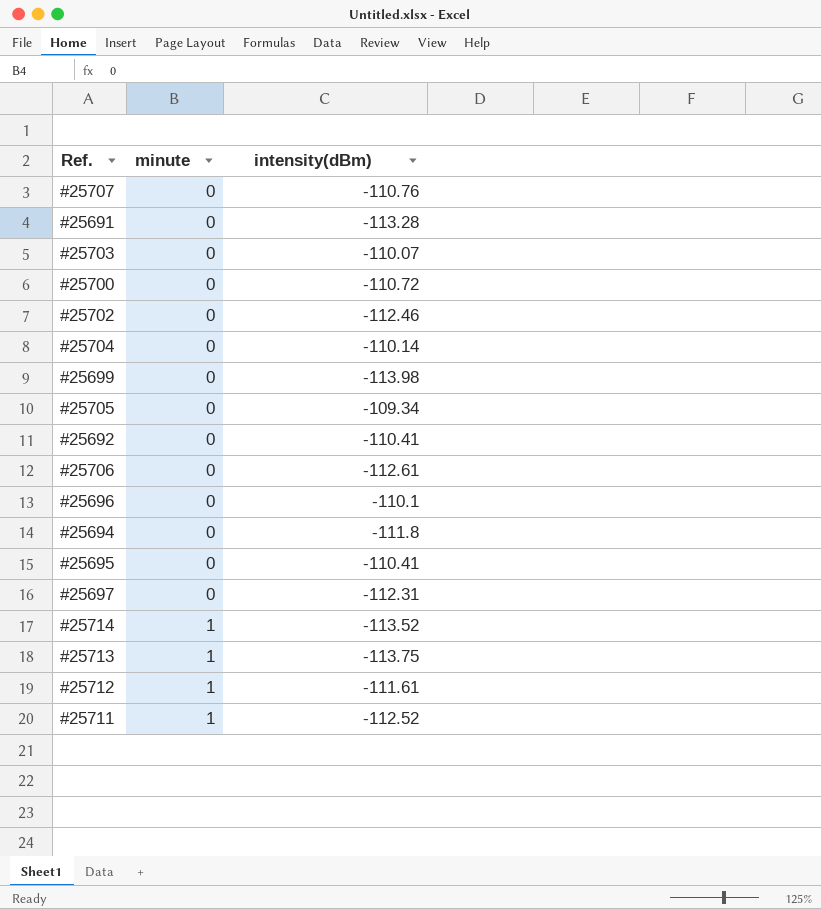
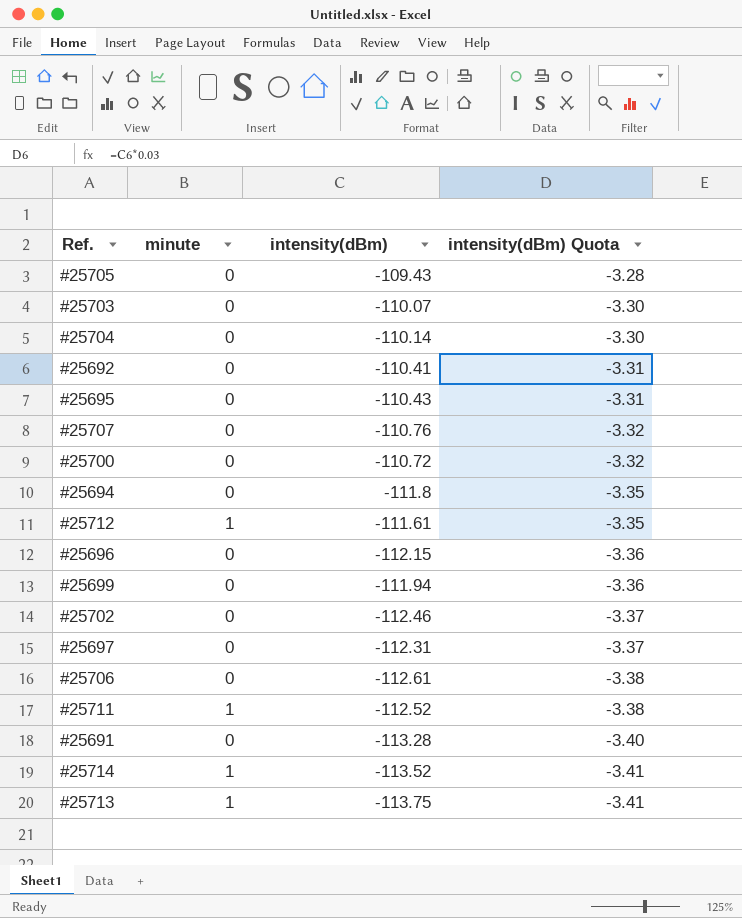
row order: minute ascending -> intensity(dBm) Quota descending
column intensity(dBm) Quota | formula: none -> [intensity(dBm)] * 0.03
#25705 | intensity(dBm): -109.34 -> -109.43
#25695 | intensity(dBm): -110.41 -> -110.43
#25696 | intensity(dBm): -110.1 -> -112.15
#25699 | intensity(dBm): -113.98 -> -111.94

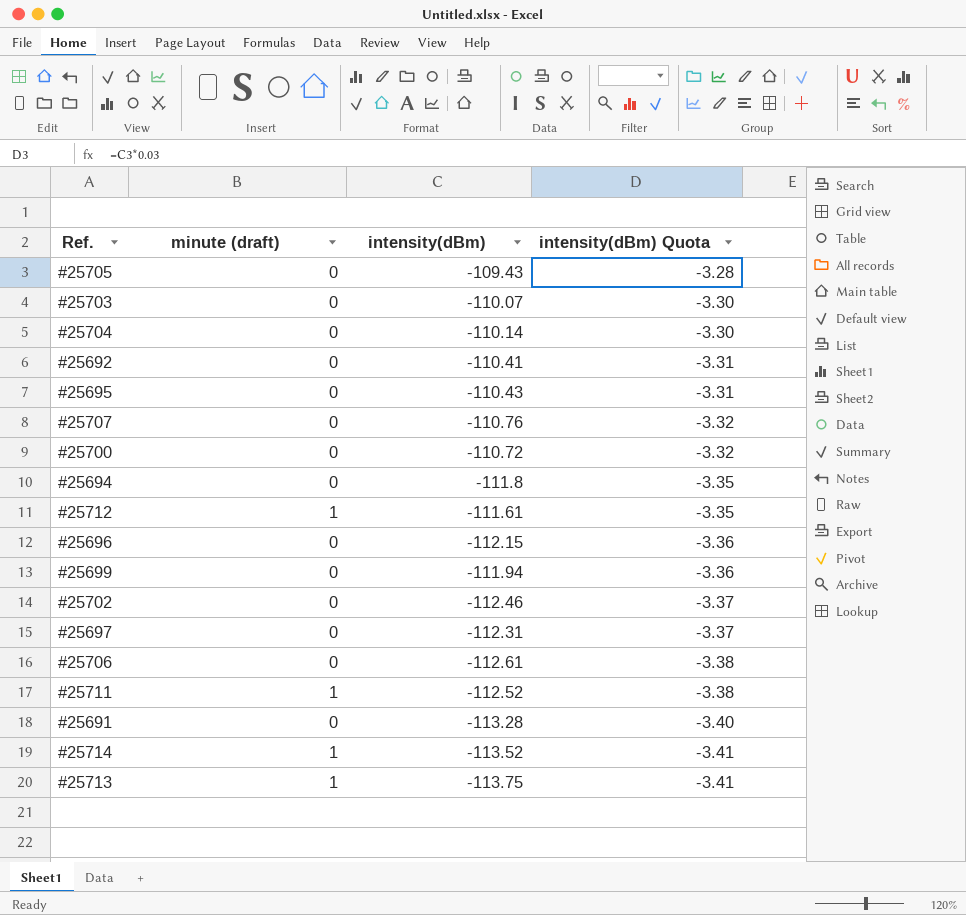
column name: minute -> minute (draft)

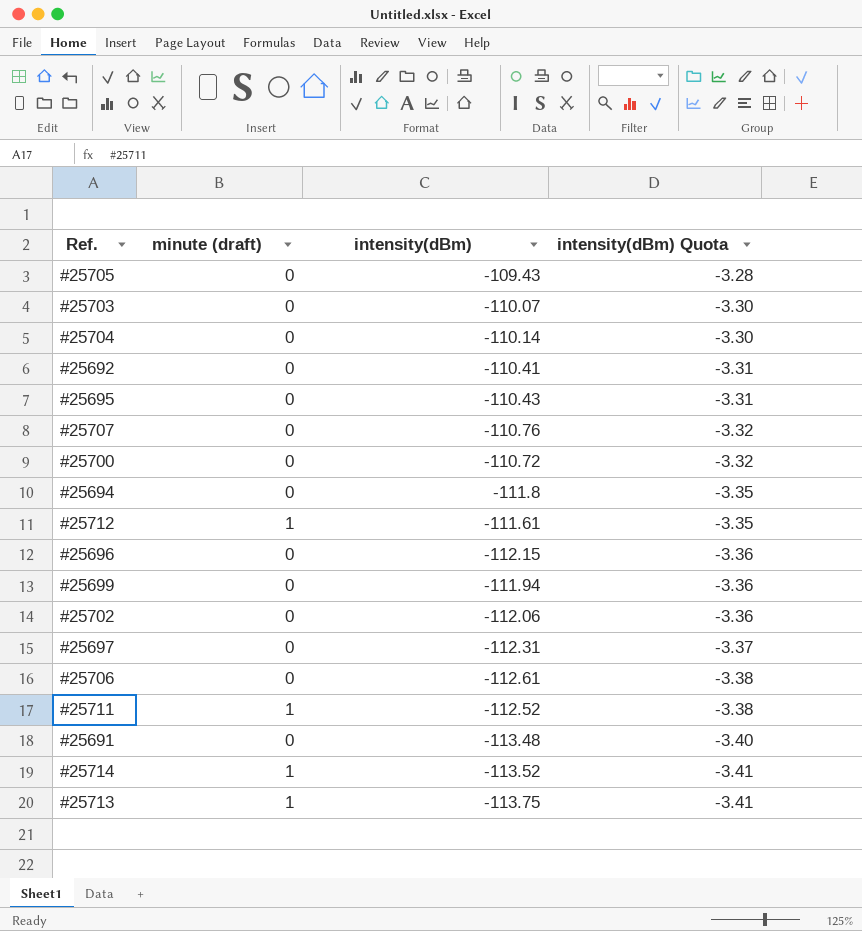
#25702 | intensity(dBm): -112.46 -> -112.06
#25702 | intensity(dBm) Quota: -3.37 -> -3.36
#25691 | intensity(dBm): -113.28 -> -113.48

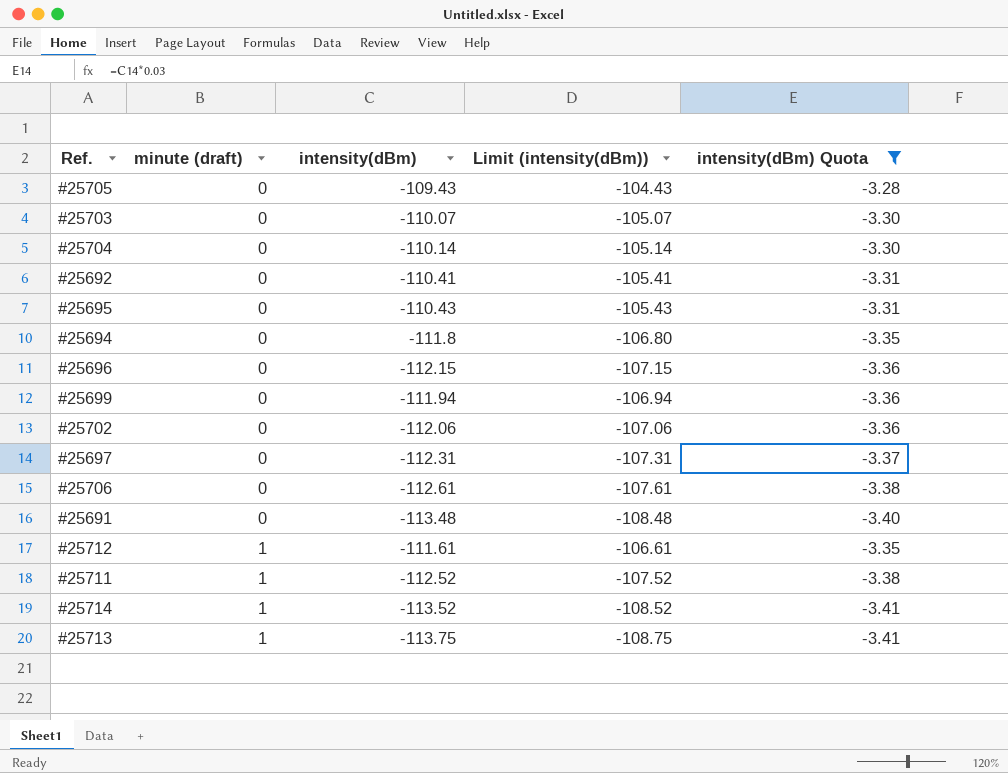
filter: none -> intensity(dBm) Quota != -3.32
row order: intensity(dBm) Quota descending -> minute (draft) ascending
column Limit (intensity(dBm)) | formula: none -> [intensity(dBm)] + 5

